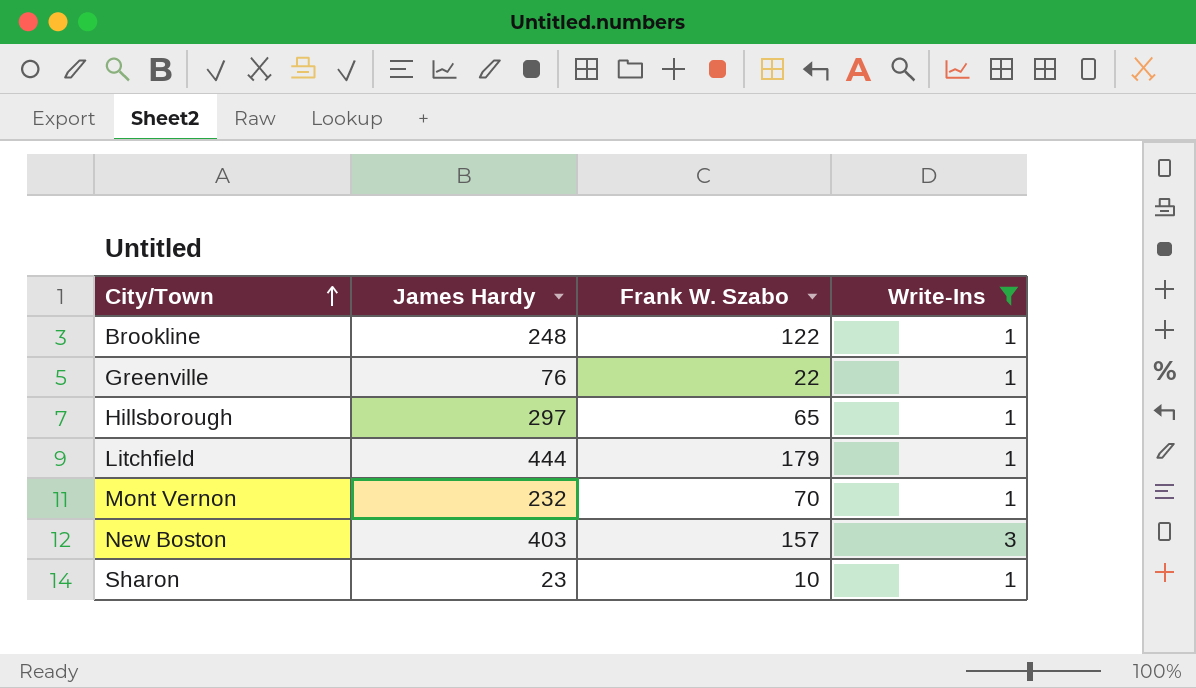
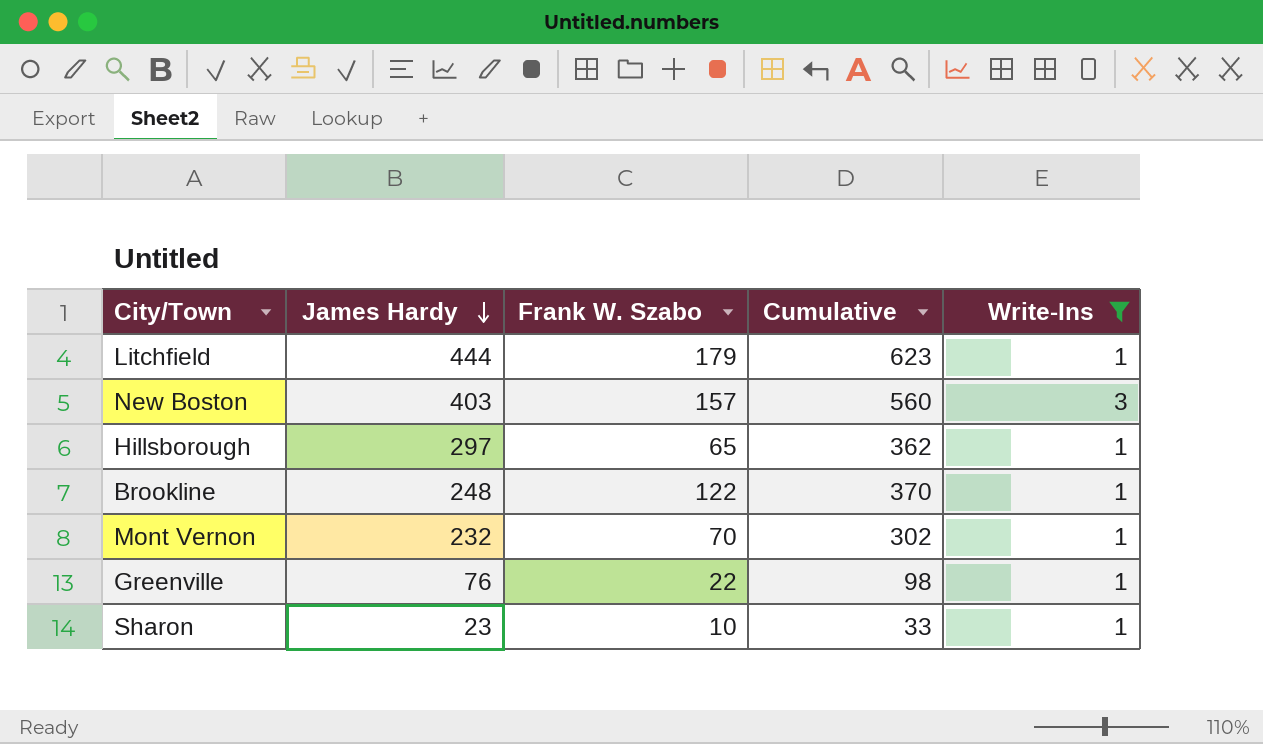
row order: City/Town ascending -> James Hardy descending
column Cumulative | formula: none -> [James Hardy] + [Frank W. Szabo]

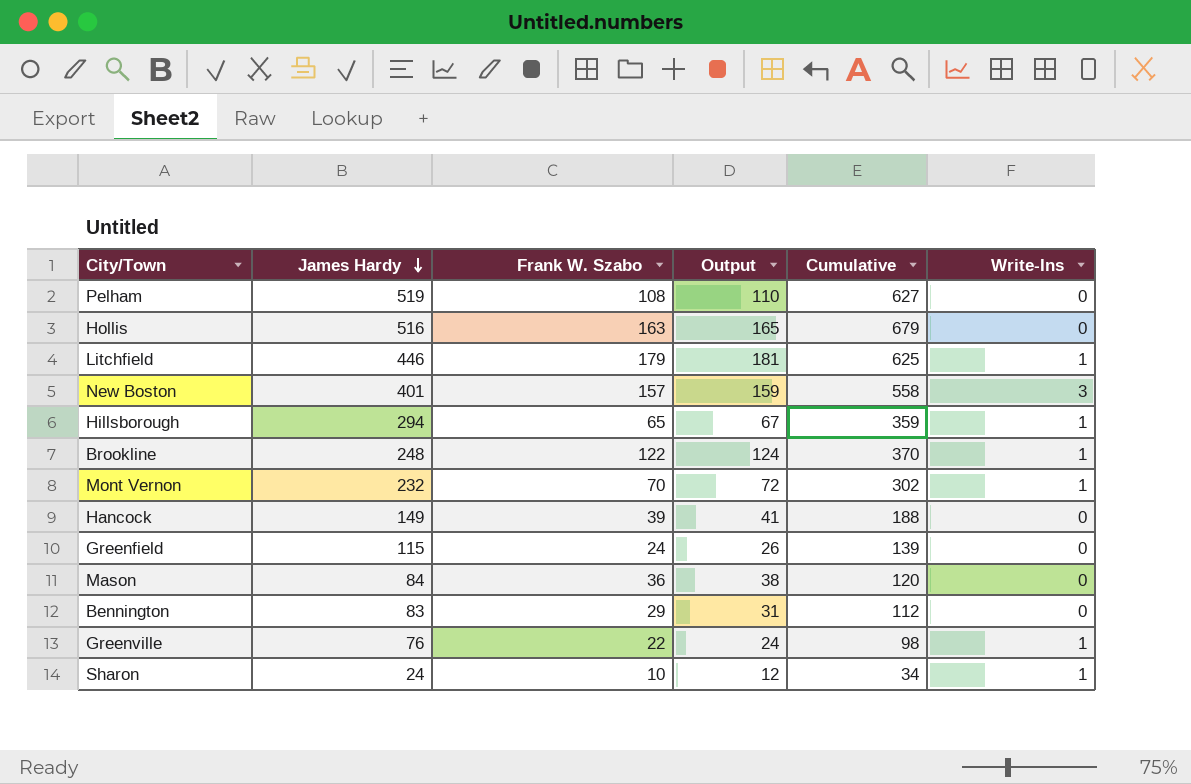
filter: Write-Ins != 0 -> none
column Output | formula: none -> [Frank W. Szabo] + 2
Litchfield | James Hardy: 444 -> 446
Litchfield | Cumulative: 623 -> 625
New Boston | James Hardy: 403 -> 401
New Boston | Cumulative: 560 -> 558
Hillsborough | James Hardy: 297 -> 294
Hillsborough | Cumulative: 362 -> 359
Sharon | James Hardy: 23 -> 24
Sharon | Cumulative: 33 -> 34

